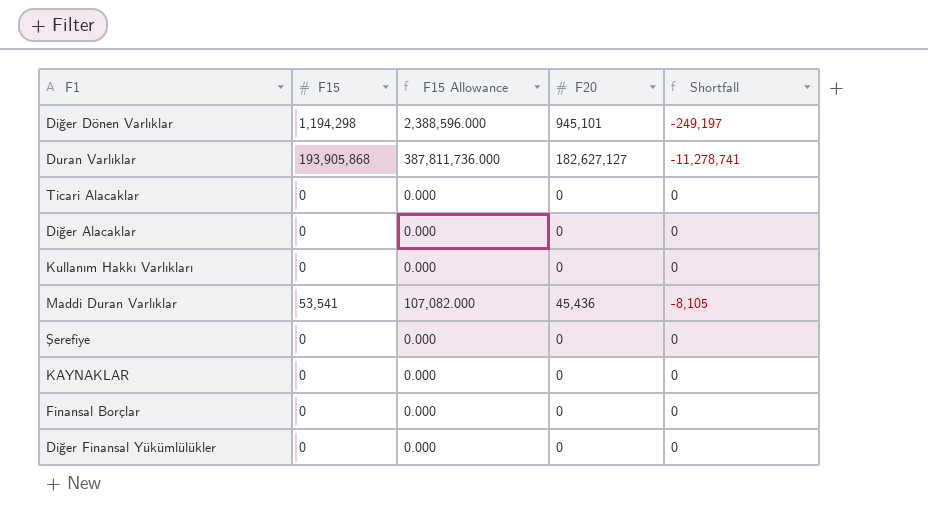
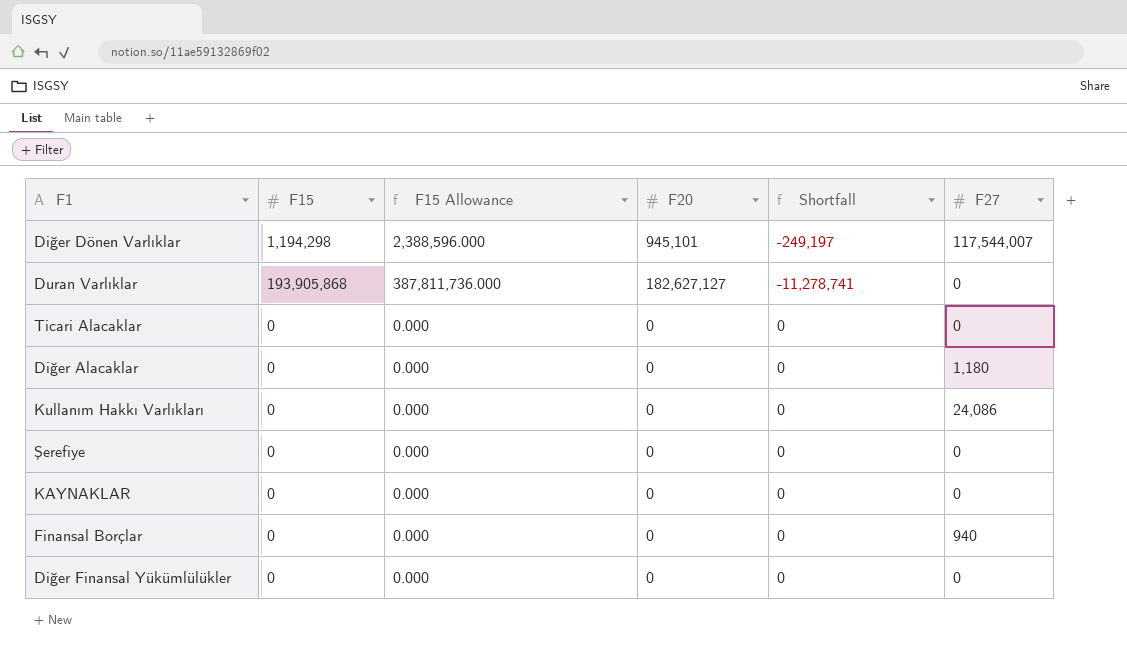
column F27 | position: none -> 6
row Maddi Duran Varlıklar: 53,541 | 107,082.000 | 45,436 | -8,105 -> none

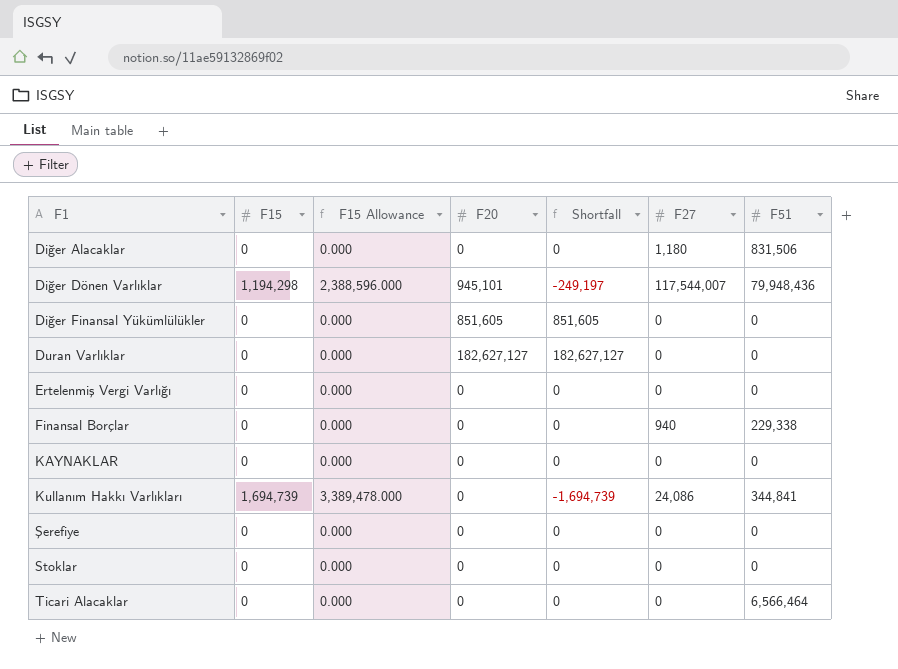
row order: none -> F1 ascending
column F51 | position: none -> 7
Diğer Finansal Yükümlülükler | F20: 0 -> 851,605
Diğer Finansal Yükümlülükler | Shortfall: 0 -> 851,605
Duran Varlıklar | F15: 193,905,868 -> 0
Duran Varlıklar | F15 Allowance: 387,811,736.000 -> 0.000
Duran Varlıklar | Shortfall: -11,278,741 -> 182,627,127
row Ertelenmiş Vergi Varlığı: none -> 0 | 0.000 | 0 | 0 | 0 | 0
Kullanım Hakkı Varlıkları | F15: 0 -> 1,694,739
Kullanım Hakkı Varlıkları | F15 Allowance: 0.000 -> 3,389,478.000
Kullanım Hakkı Varlıkları | Shortfall: 0 -> -1,694,739
row Stoklar: none -> 0 | 0.000 | 0 | 0 | 0 | 0

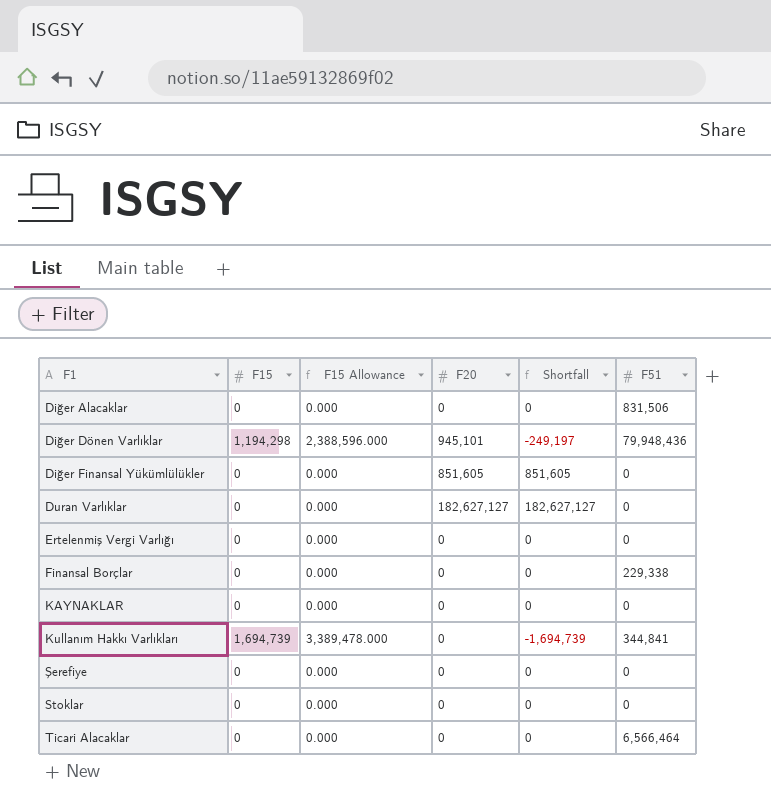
column F27 | position: 6 -> none

